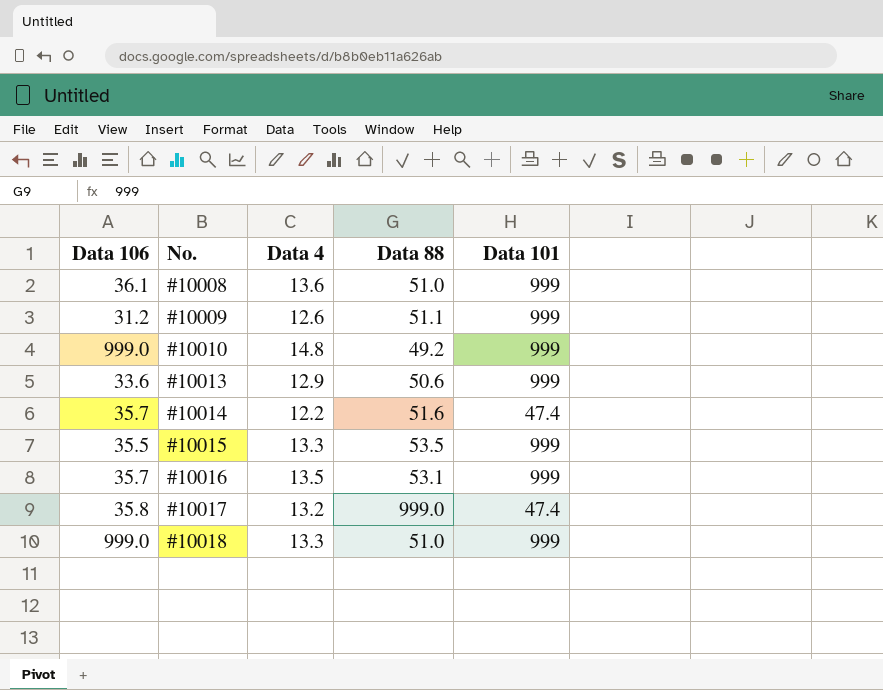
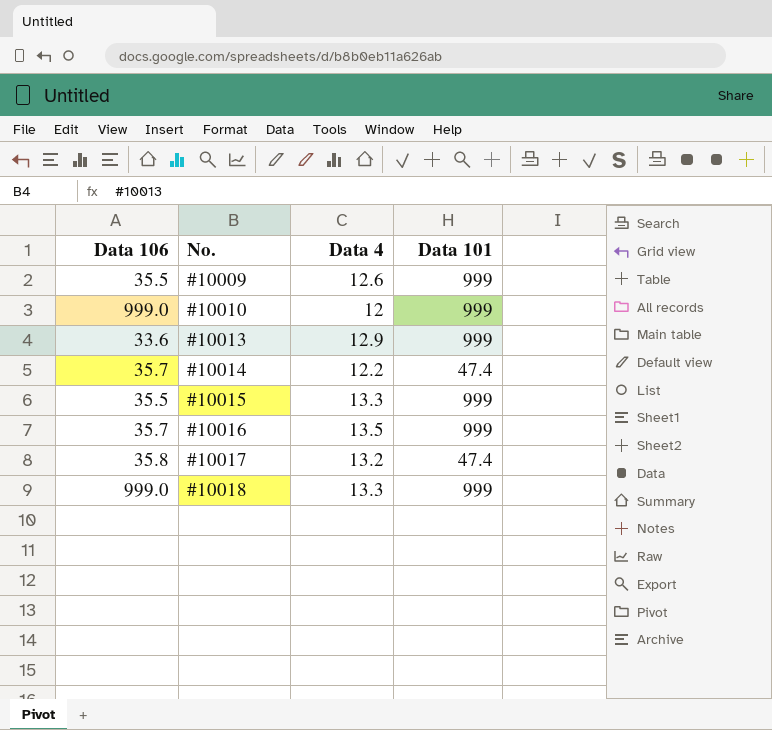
column Data 88 | position: 4 -> none
row #10008: 36.1 | 13.6 | 51.0 | 999 -> none
#10009 | Data 106: 31.2 -> 35.5
#10010 | Data 4: 14.8 -> 12

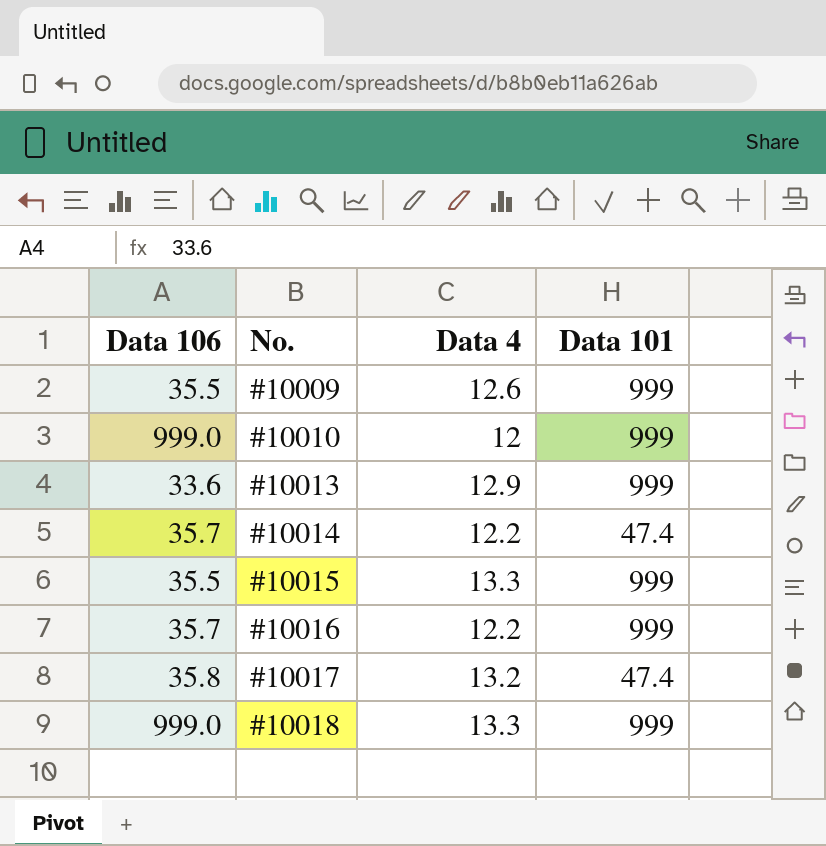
#10016 | Data 4: 13.5 -> 12.2

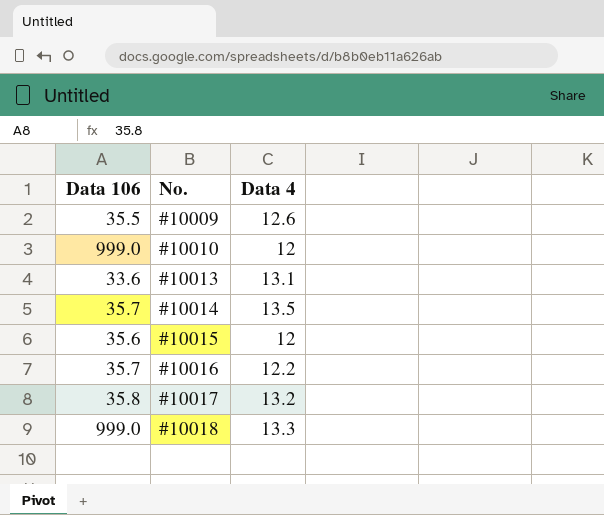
column Data 101 | position: 4 -> none
#10013 | Data 4: 12.9 -> 13.1
#10014 | Data 4: 12.2 -> 13.5
#10015 | Data 106: 35.5 -> 35.6
#10015 | Data 4: 13.3 -> 12

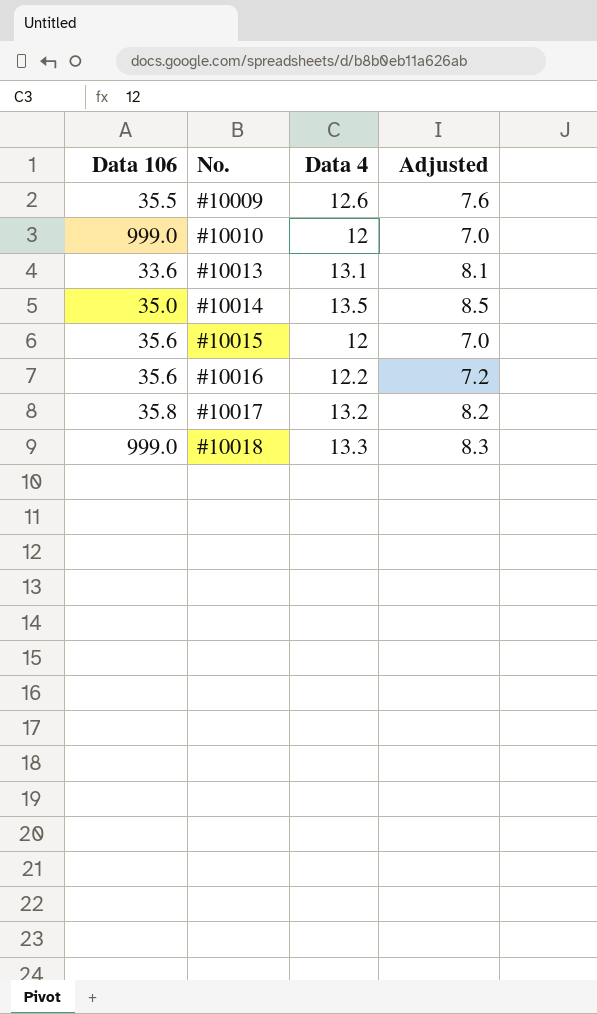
column Adjusted | formula: none -> [Data 4] - 5
#10014 | Data 106: 35.7 -> 35.0
#10016 | Data 106: 35.7 -> 35.6

